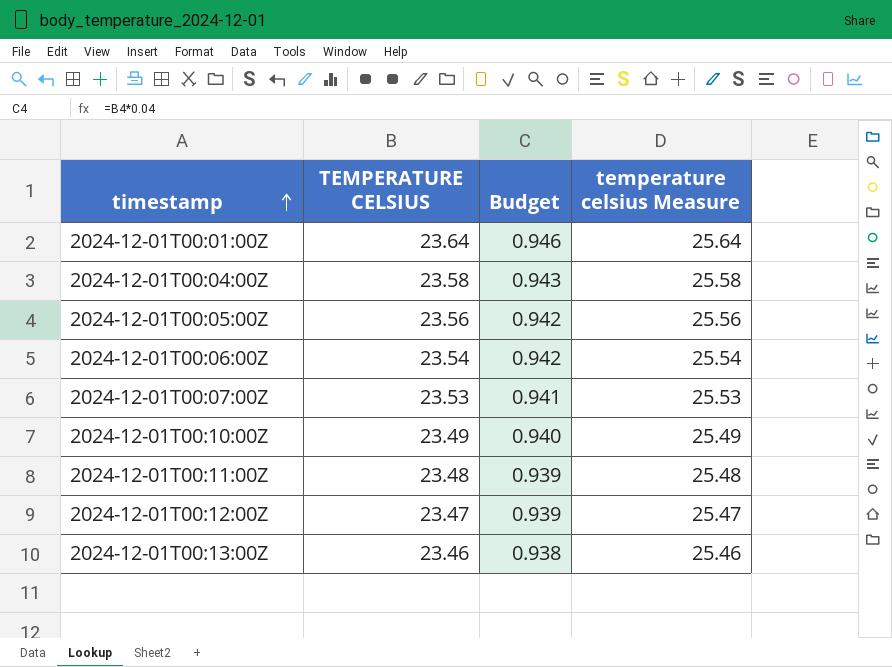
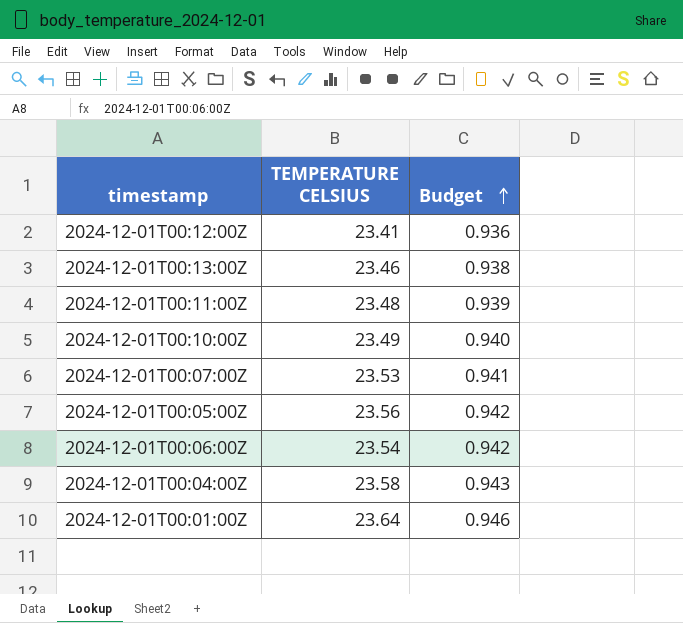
row order: timestamp ascending -> Budget ascending
column temperature celsius Measure | formula: [TEMPERATURE CELSIUS] + 2 -> none
2024-12-01T00:12:00Z | TEMPERATURE CELSIUS: 23.47 -> 23.41
2024-12-01T00:12:00Z | Budget: 0.939 -> 0.936

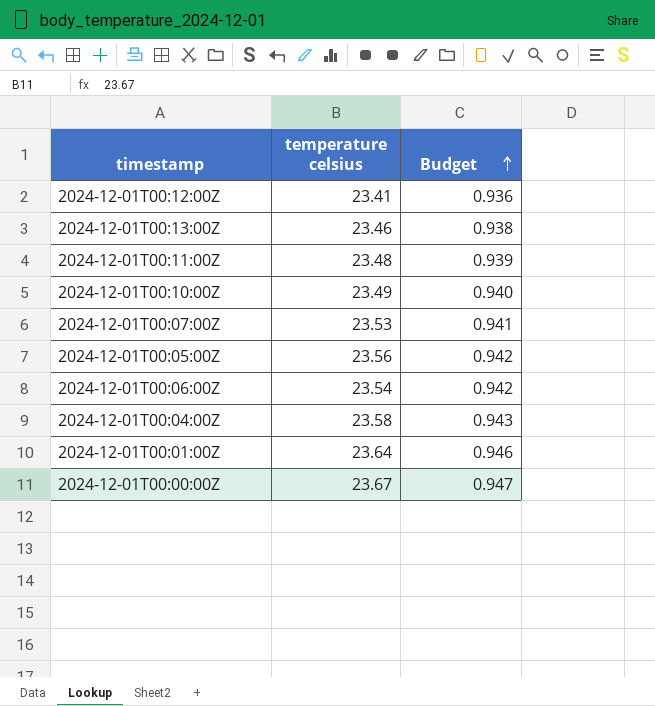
column name: TEMPERATURE CELSIUS -> temperature celsius
row 2024-12-01T00:00:00Z: none -> 23.67 | 0.947

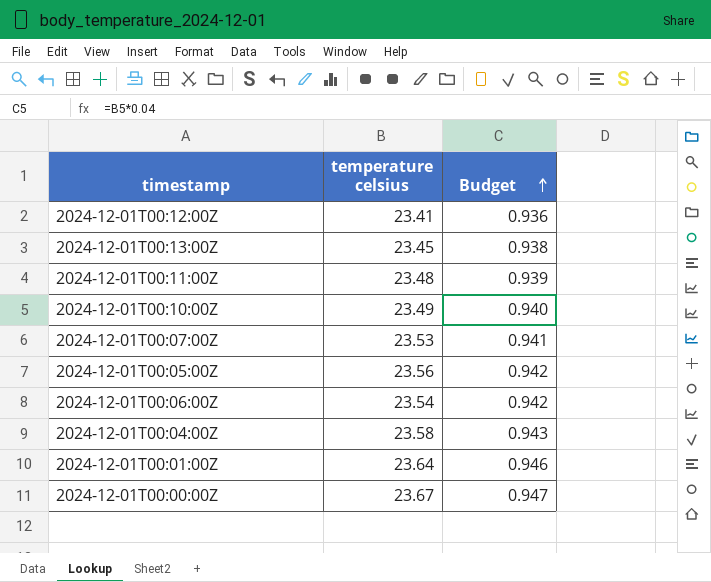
2024-12-01T00:13:00Z | temperature celsius: 23.46 -> 23.45

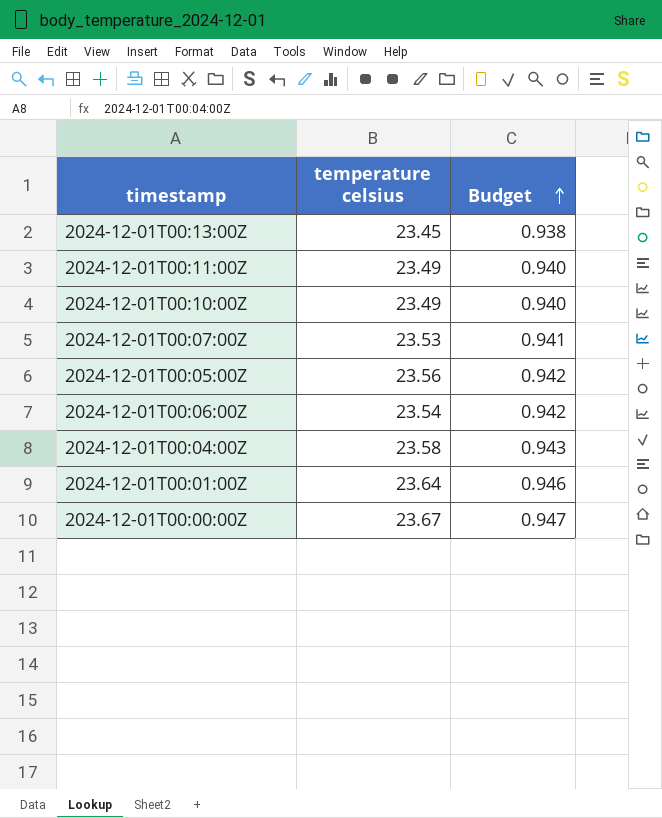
row 2024-12-01T00:12:00Z: 23.41 | 0.936 -> none
2024-12-01T00:11:00Z | temperature celsius: 23.48 -> 23.49
2024-12-01T00:11:00Z | Budget: 0.939 -> 0.940

